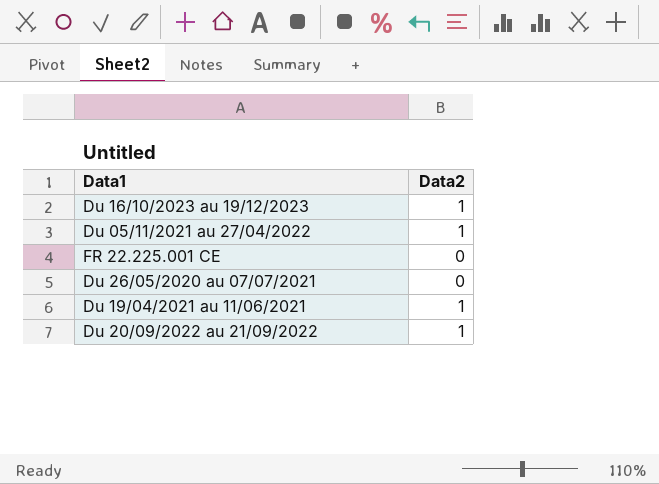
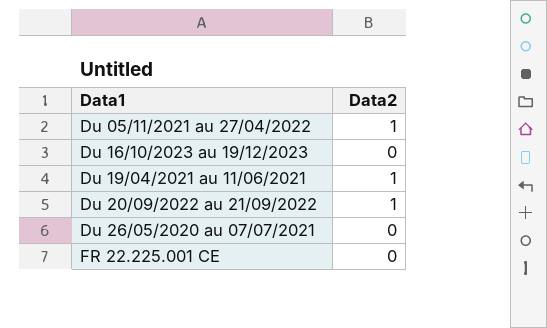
row order: none -> Data1 ascending
Du 16/10/2023 au 19/12/2023 | Data2: 1 -> 0

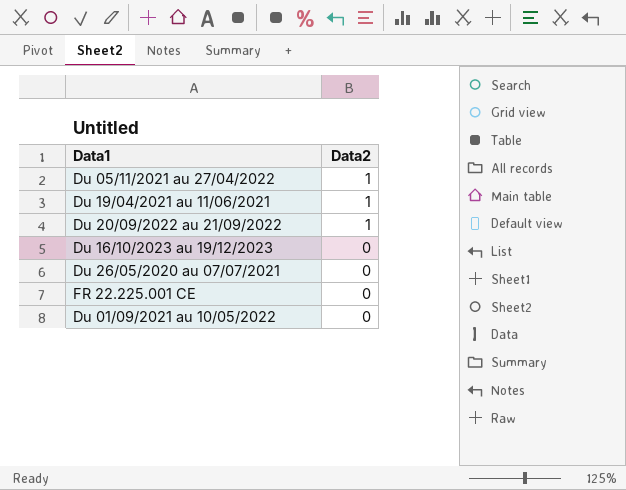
row order: Data1 ascending -> Data2 descending
row Du 01/09/2021 au 10/05/2022: none -> 0

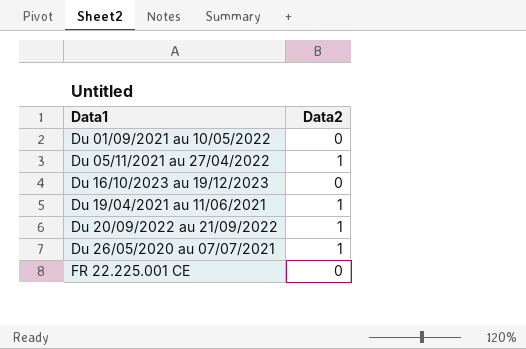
row order: Data2 descending -> Data1 ascending
Du 26/05/2020 au 07/07/2021 | Data2: 0 -> 1

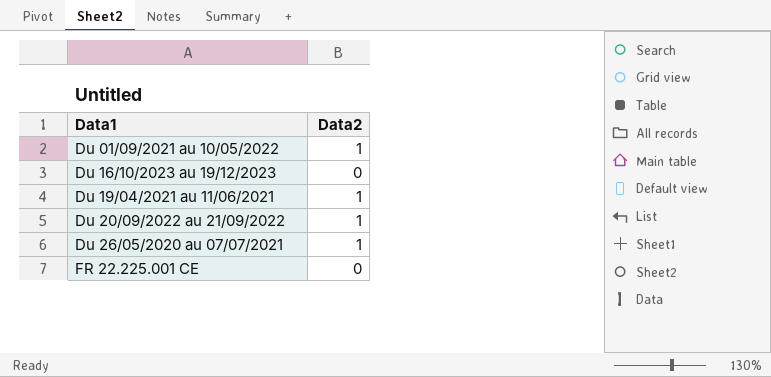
row Du 05/11/2021 au 27/04/2022: 1 -> none
Du 01/09/2021 au 10/05/2022 | Data2: 0 -> 1

